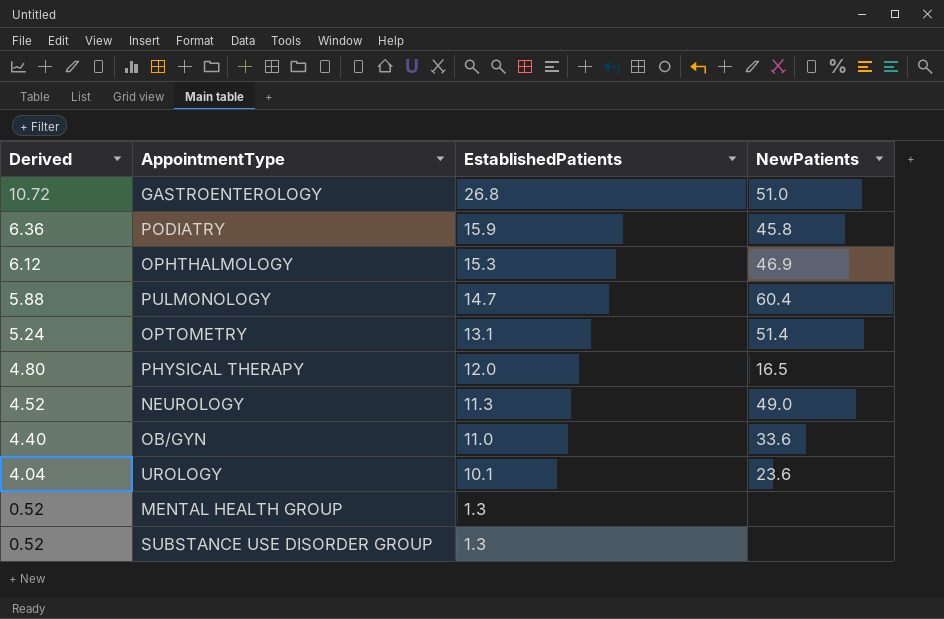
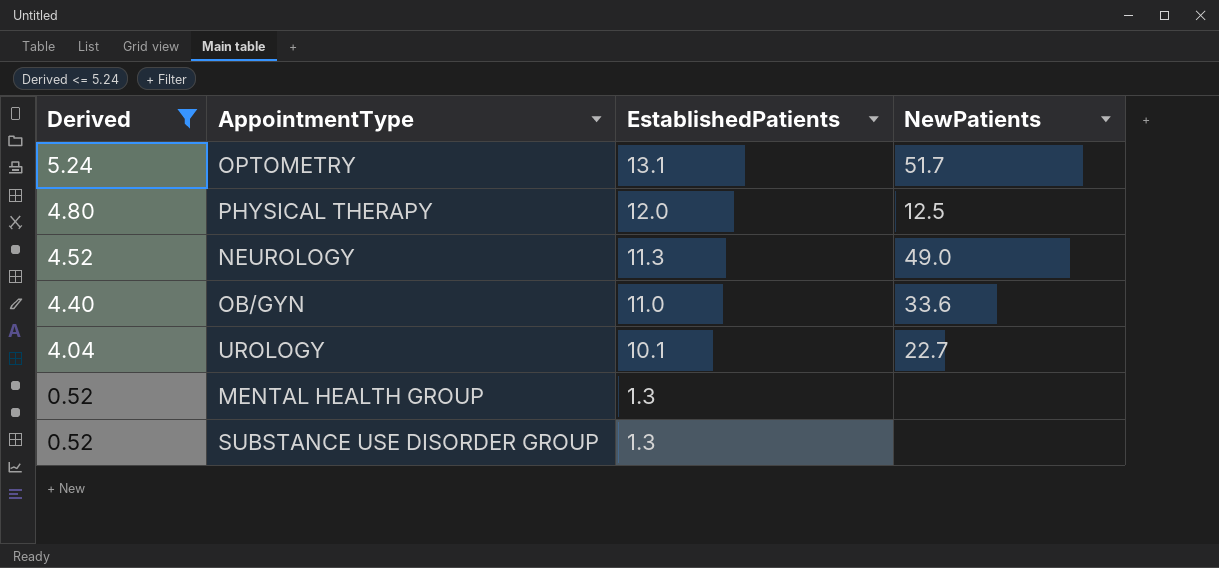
filter: none -> Derived <= 5.24
OPTOMETRY | NewPatients: 51.4 -> 51.7
PHYSICAL THERAPY | NewPatients: 16.5 -> 12.5
UROLOGY | NewPatients: 23.6 -> 22.7

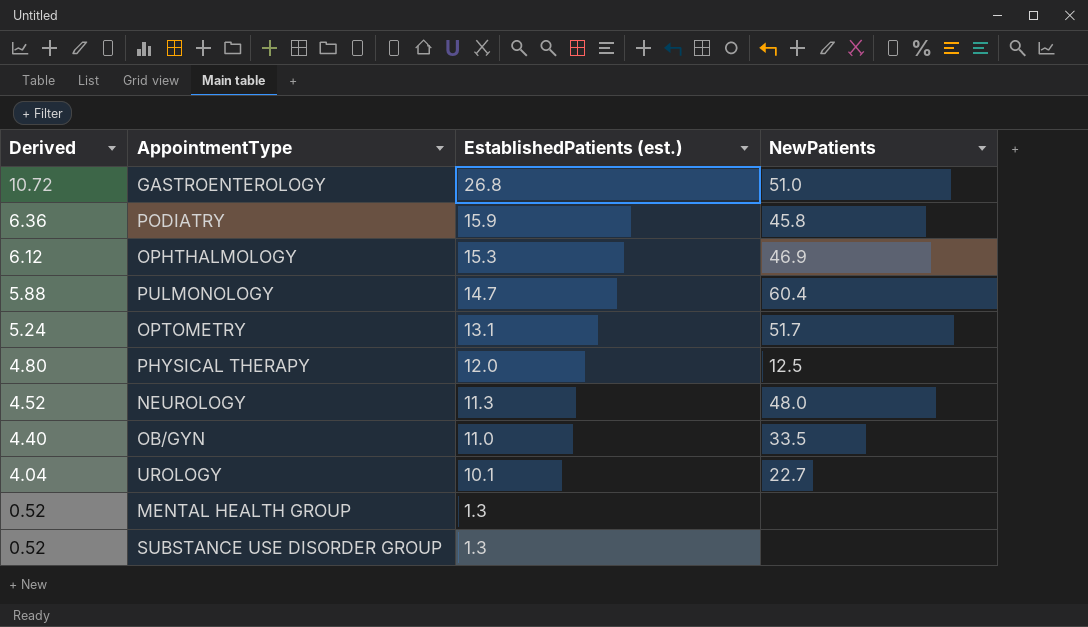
filter: Derived <= 5.24 -> none
column name: EstablishedPatients -> EstablishedPatients (est.)
NEUROLOGY | NewPatients: 49.0 -> 48.0
OB/GYN | NewPatients: 33.6 -> 33.5

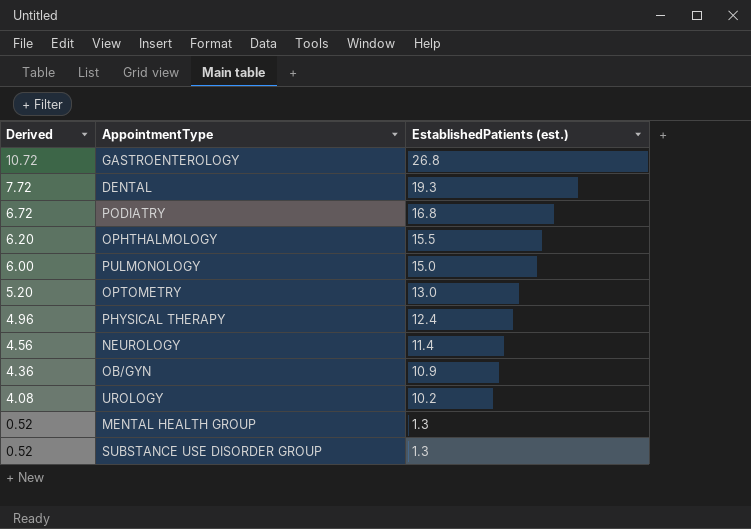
column NewPatients | position: 4 -> none
row DENTAL: none -> 7.72 | 19.3
PODIATRY | Derived: 6.36 -> 6.72
PODIATRY | EstablishedPatients (est.): 15.9 -> 16.8
OPHTHALMOLOGY | Derived: 6.12 -> 6.20
OPHTHALMOLOGY | EstablishedPatients (est.): 15.3 -> 15.5
PULMONOLOGY | Derived: 5.88 -> 6.00
PULMONOLOGY | EstablishedPatients (est.): 14.7 -> 15.0
OPTOMETRY | Derived: 5.24 -> 5.20
OPTOMETRY | EstablishedPatients (est.): 13.1 -> 13.0
PHYSICAL THERAPY | Derived: 4.80 -> 4.96
PHYSICAL THERAPY | EstablishedPatients (est.): 12.0 -> 12.4
NEUROLOGY | Derived: 4.52 -> 4.56
NEUROLOGY | EstablishedPatients (est.): 11.3 -> 11.4
OB/GYN | Derived: 4.40 -> 4.36
OB/GYN | EstablishedPatients (est.): 11.0 -> 10.9
UROLOGY | Derived: 4.04 -> 4.08
UROLOGY | EstablishedPatients (est.): 10.1 -> 10.2

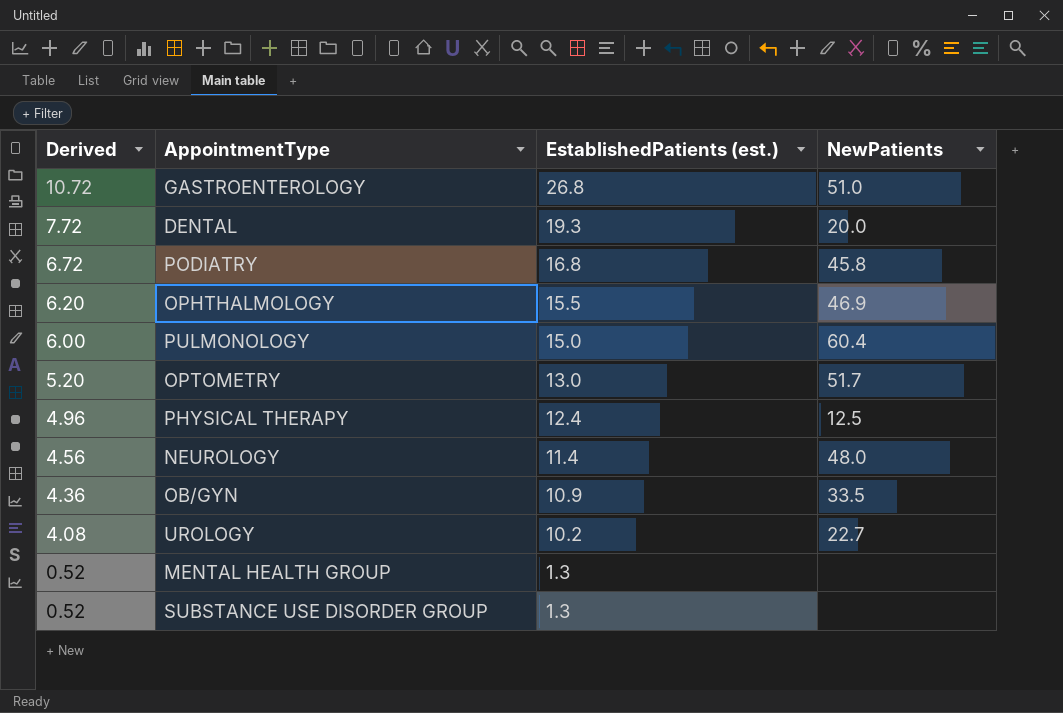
column NewPatients | position: none -> 4

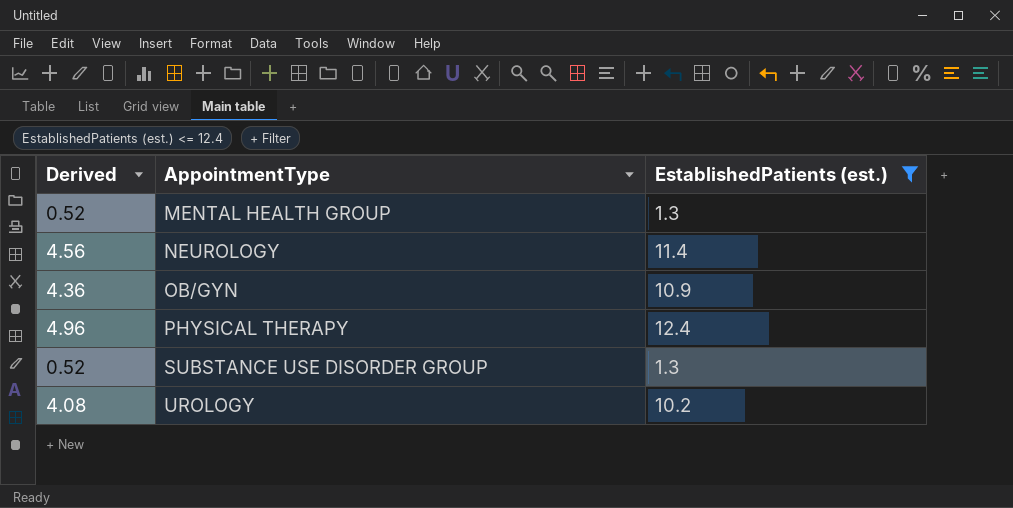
filter: none -> EstablishedPatients (est.) <= 12.4
row order: Derived descending -> AppointmentType ascending
column NewPatients | position: 4 -> none

